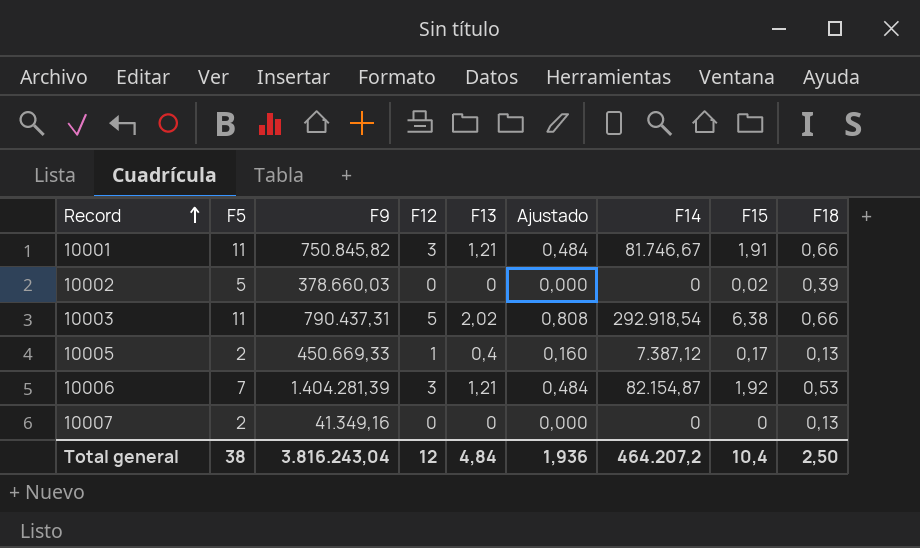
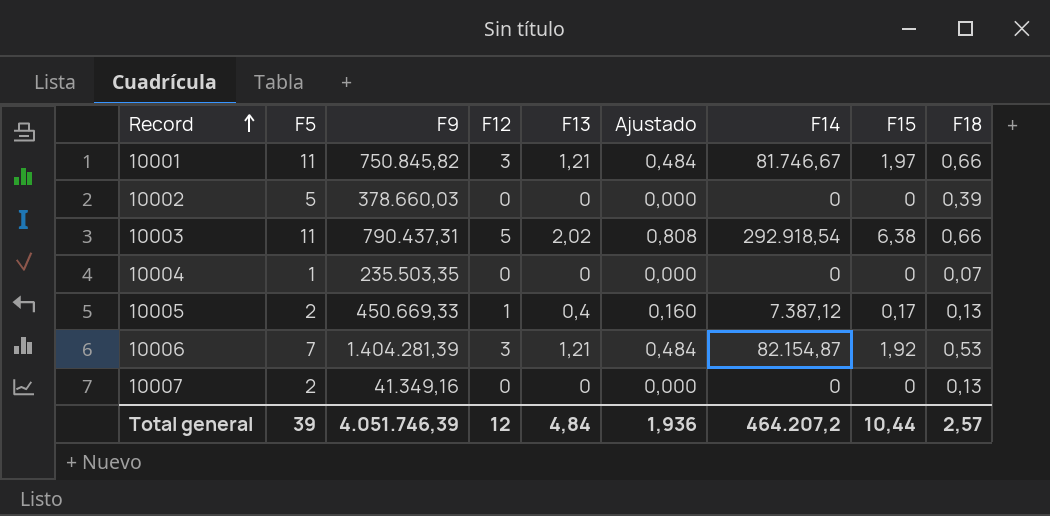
10001 | F15: 1,91 -> 1,97
10002 | F15: 0,02 -> 0
row 10004: none -> 1 | 235.503,35 | 0 | 0 | 0,000 | 0 | 0 | 0,07
Total general | F5: 38 -> 39
Total general | F9: 3.816.243,04 -> 4.051.746,39
Total general | F15: 10,4 -> 10,44
Total general | F18: 2,50 -> 2,57

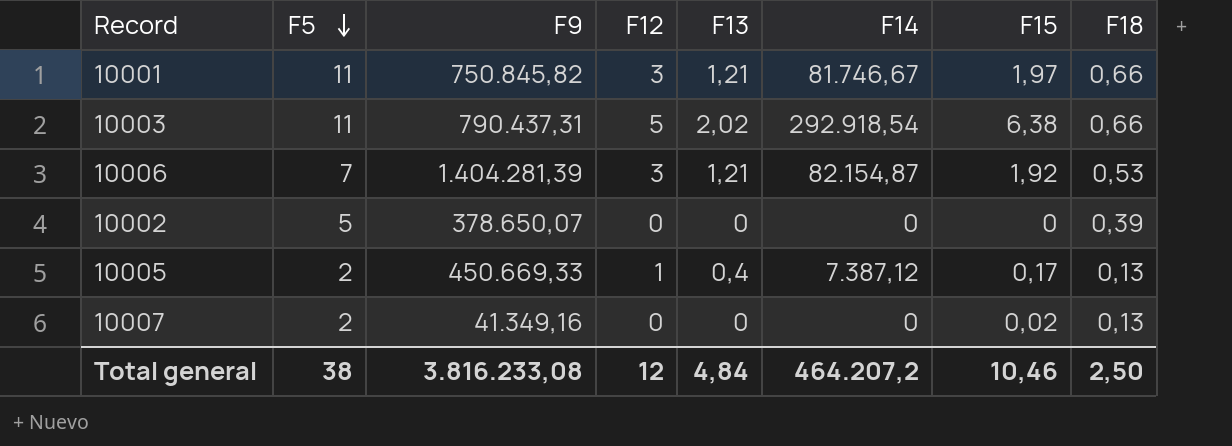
row order: Record ascending -> F5 descending
column Ajustado | formula: [F13] * 0,4 -> none
row 10004: 1 | 235.503,35 | 0 | 0 | 0,000 | 0 | 0 | 0,07 -> none
10002 | F9: 378.660,03 -> 378.650,07
10007 | F15: 0 -> 0,02
Total general | F5: 39 -> 38
Total general | F9: 4.051.746,39 -> 3.816.233,08
Total general | F15: 10,44 -> 10,46
Total general | F18: 2,57 -> 2,50

